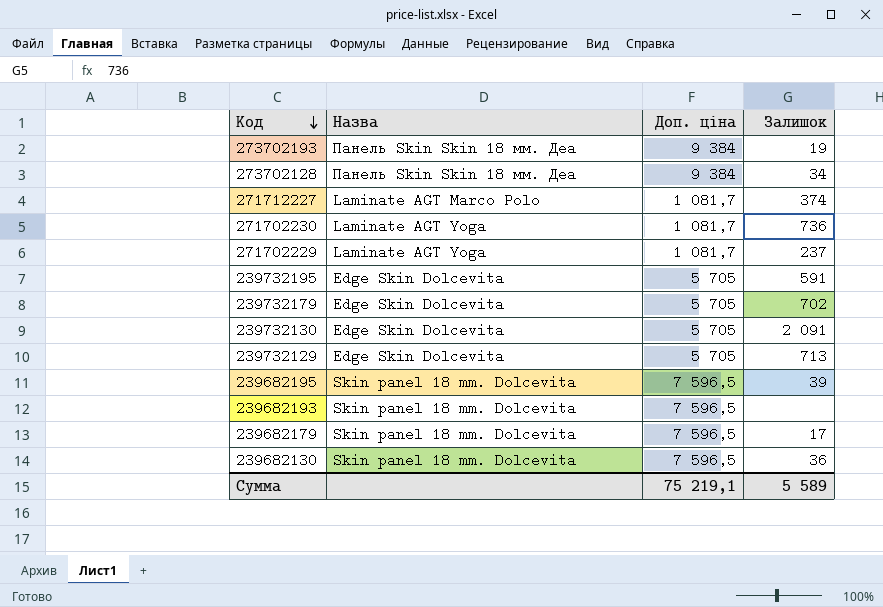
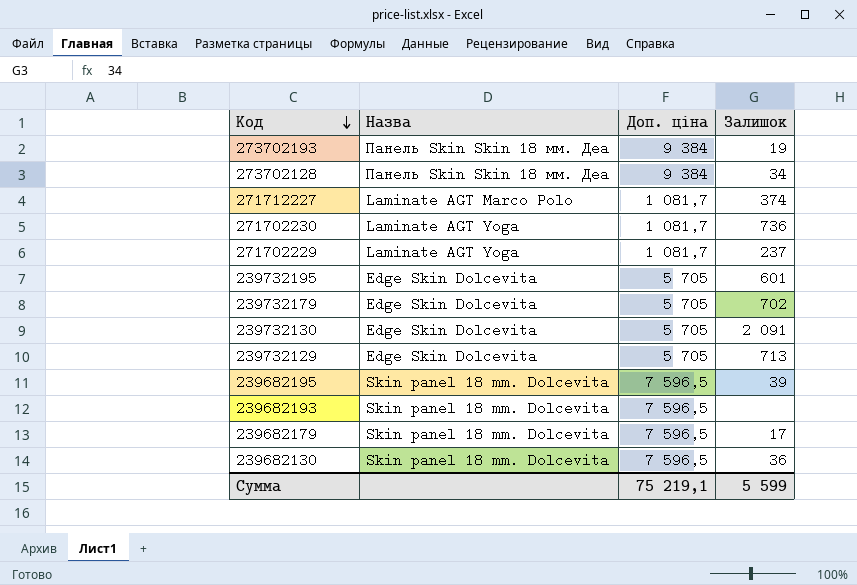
239732195 | Залишок: 591 -> 601
Сумма | Залишок: 5 589 -> 5 599

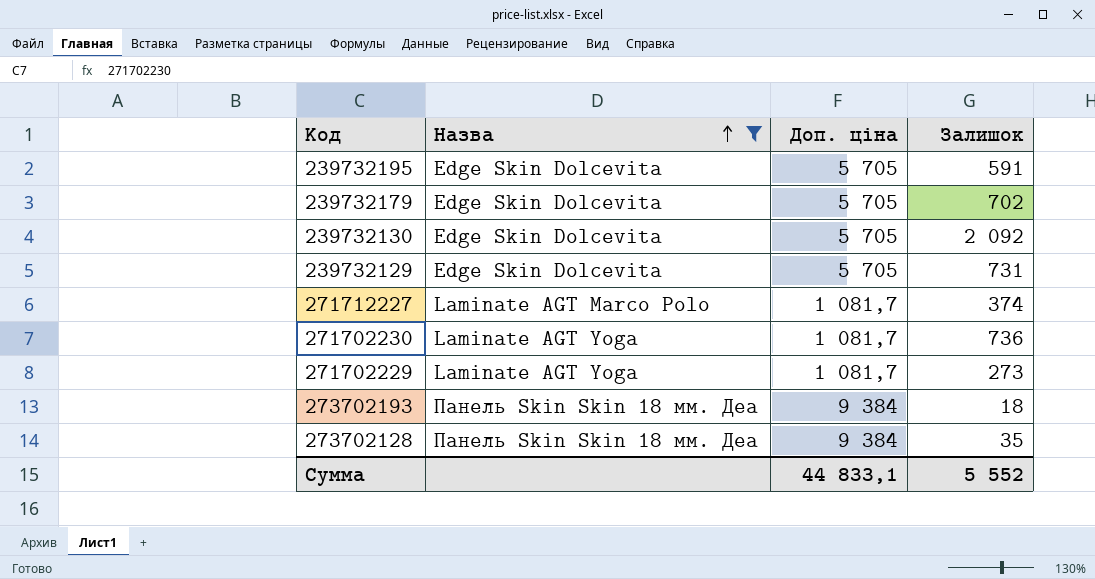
filter: none -> Назва != Skin panel 18 mm. Dolcevita
row order: Код descending -> Назва ascending
239732195 | Залишок: 601 -> 591
239732130 | Залишок: 2 091 -> 2 092
239732129 | Залишок: 713 -> 731
271702229 | Залишок: 237 -> 273
273702193 | Залишок: 19 -> 18
273702128 | Залишок: 34 -> 35
Сумма | Доп. ціна: 75 219,1 -> 44 833,1
Сумма | Залишок: 5 599 -> 5 552

